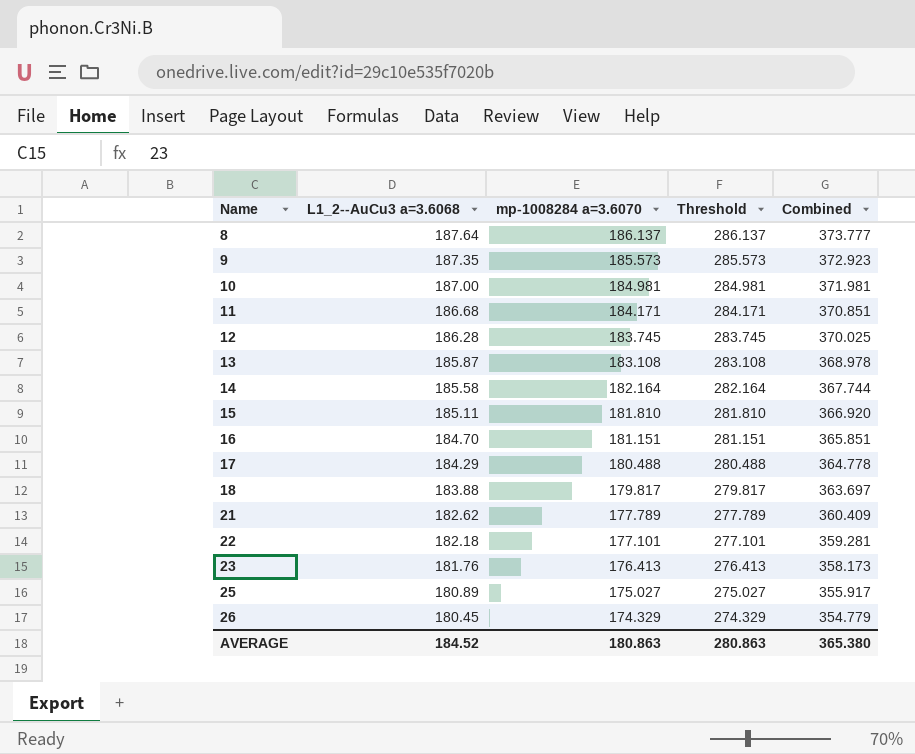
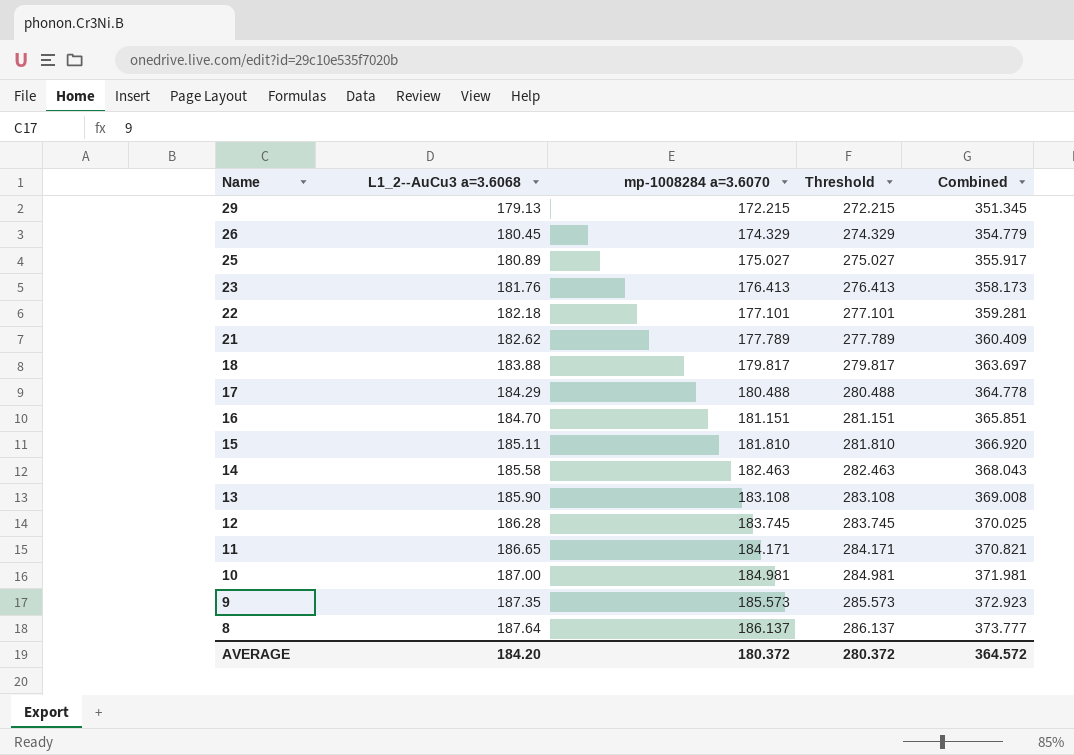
row order: Name ascending -> Name descending
row 29: none -> 179.13 | 172.215 | 272.215 | 351.345
14 | mp-1008284 a=3.6070: 182.164 -> 182.463
14 | Threshold: 282.164 -> 282.463
14 | Combined: 367.744 -> 368.043
13 | L1_2--AuCu3 a=3.6068: 185.87 -> 185.90
13 | Combined: 368.978 -> 369.008
11 | L1_2--AuCu3 a=3.6068: 186.68 -> 186.65
11 | Combined: 370.851 -> 370.821
AVERAGE | L1_2--AuCu3 a=3.6068: 184.52 -> 184.20
AVERAGE | mp-1008284 a=3.6070: 180.863 -> 180.372
AVERAGE | Threshold: 280.863 -> 280.372
AVERAGE | Combined: 365.380 -> 364.572

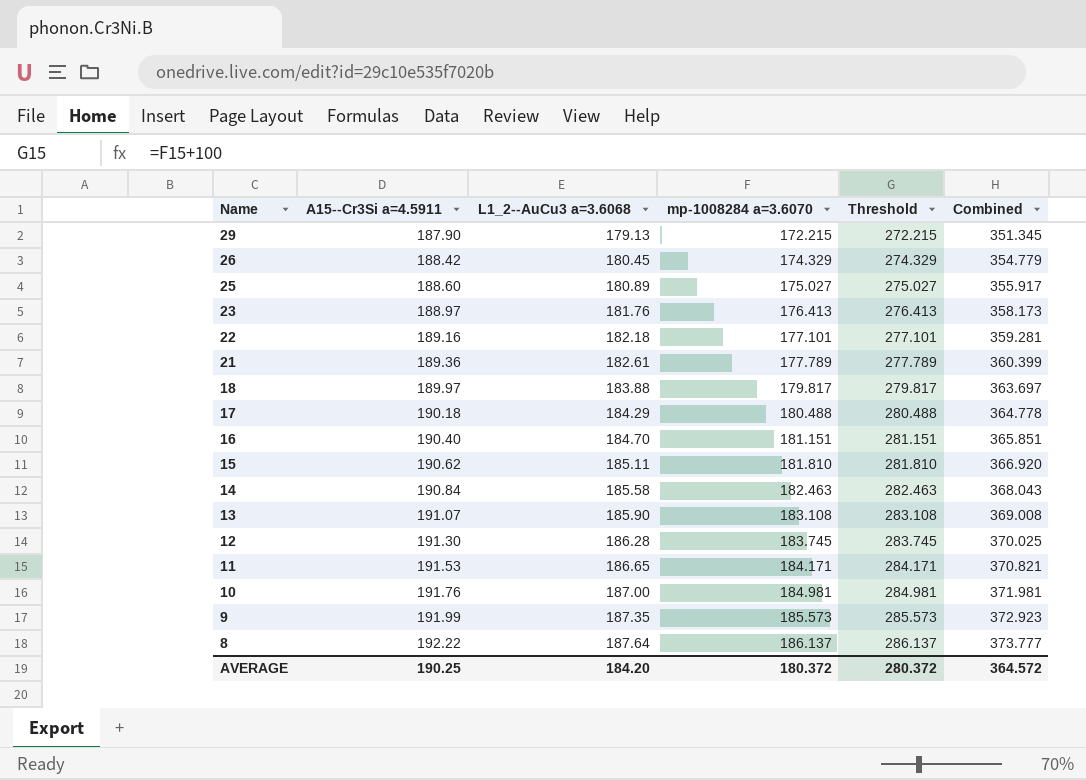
column A15--Cr3Si a=4.5911 | position: none -> 2
21 | L1_2--AuCu3 a=3.6068: 182.62 -> 182.61
21 | Combined: 360.409 -> 360.399

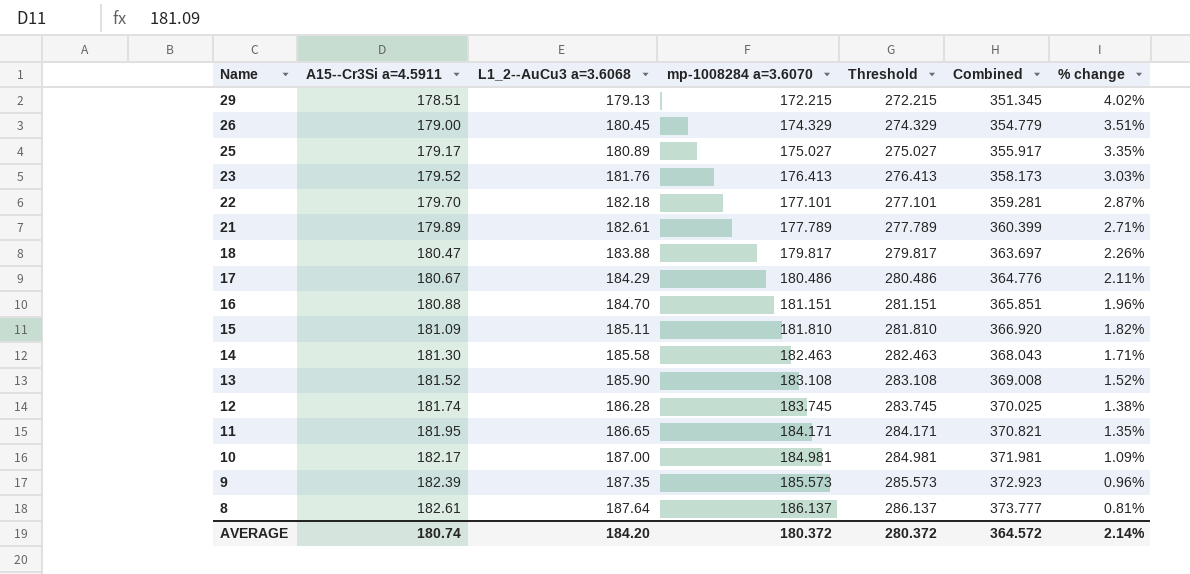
column % change | formula: none -> ([L1_2--AuCu3 a=3.6068] - [mp-1008284 a=3.6070]) / [mp-1008284 a=3.6070]
29 | A15--Cr3Si a=4.5911: 187.90 -> 178.51
26 | A15--Cr3Si a=4.5911: 188.42 -> 179.00
25 | A15--Cr3Si a=4.5911: 188.60 -> 179.17
23 | A15--Cr3Si a=4.5911: 188.97 -> 179.52
22 | A15--Cr3Si a=4.5911: 189.16 -> 179.70
21 | A15--Cr3Si a=4.5911: 189.36 -> 179.89
18 | A15--Cr3Si a=4.5911: 189.97 -> 180.47
17 | A15--Cr3Si a=4.5911: 190.18 -> 180.67
17 | mp-1008284 a=3.6070: 180.488 -> 180.486
17 | Threshold: 280.488 -> 280.486
17 | Combined: 364.778 -> 364.776
16 | A15--Cr3Si a=4.5911: 190.40 -> 180.88
15 | A15--Cr3Si a=4.5911: 190.62 -> 181.09
14 | A15--Cr3Si a=4.5911: 190.84 -> 181.30
13 | A15--Cr3Si a=4.5911: 191.07 -> 181.52
12 | A15--Cr3Si a=4.5911: 191.30 -> 181.74
11 | A15--Cr3Si a=4.5911: 191.53 -> 181.95
10 | A15--Cr3Si a=4.5911: 191.76 -> 182.17
9 | A15--Cr3Si a=4.5911: 191.99 -> 182.39
8 | A15--Cr3Si a=4.5911: 192.22 -> 182.61
AVERAGE | A15--Cr3Si a=4.5911: 190.25 -> 180.74

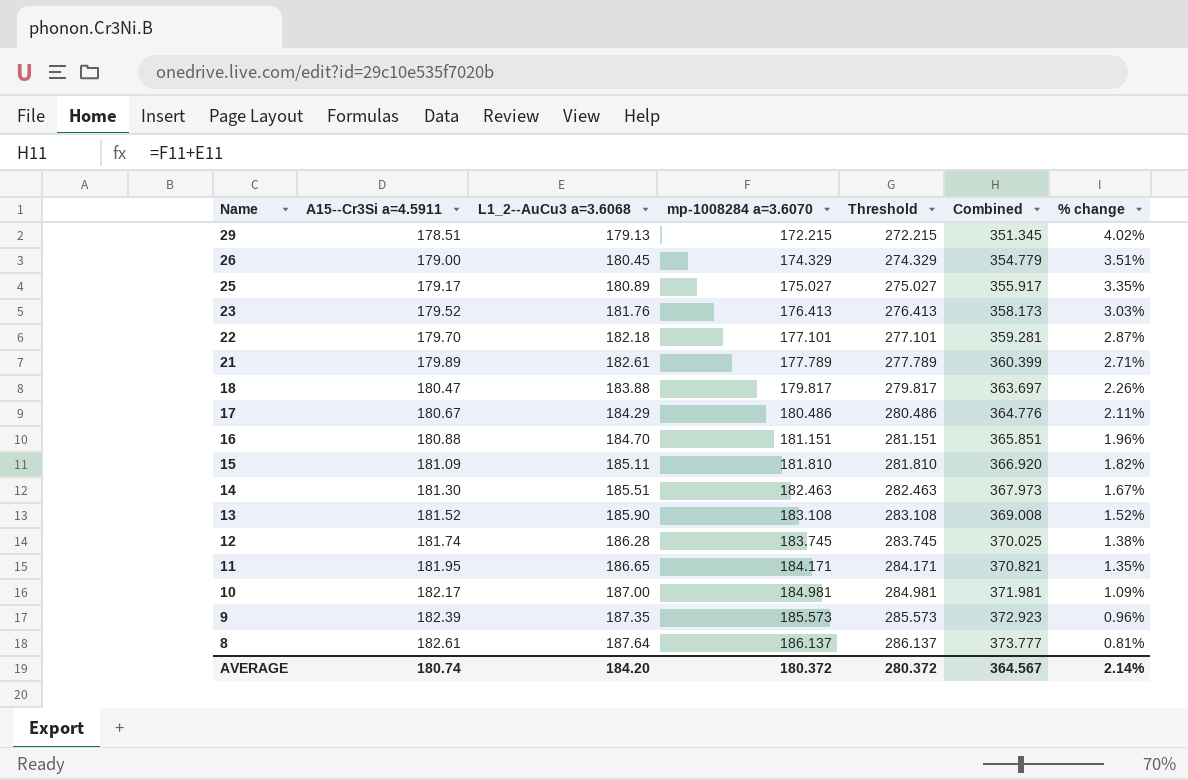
14 | L1_2--AuCu3 a=3.6068: 185.58 -> 185.51
14 | Combined: 368.043 -> 367.973
14 | % change: 1.71% -> 1.67%
AVERAGE | Combined: 364.572 -> 364.567

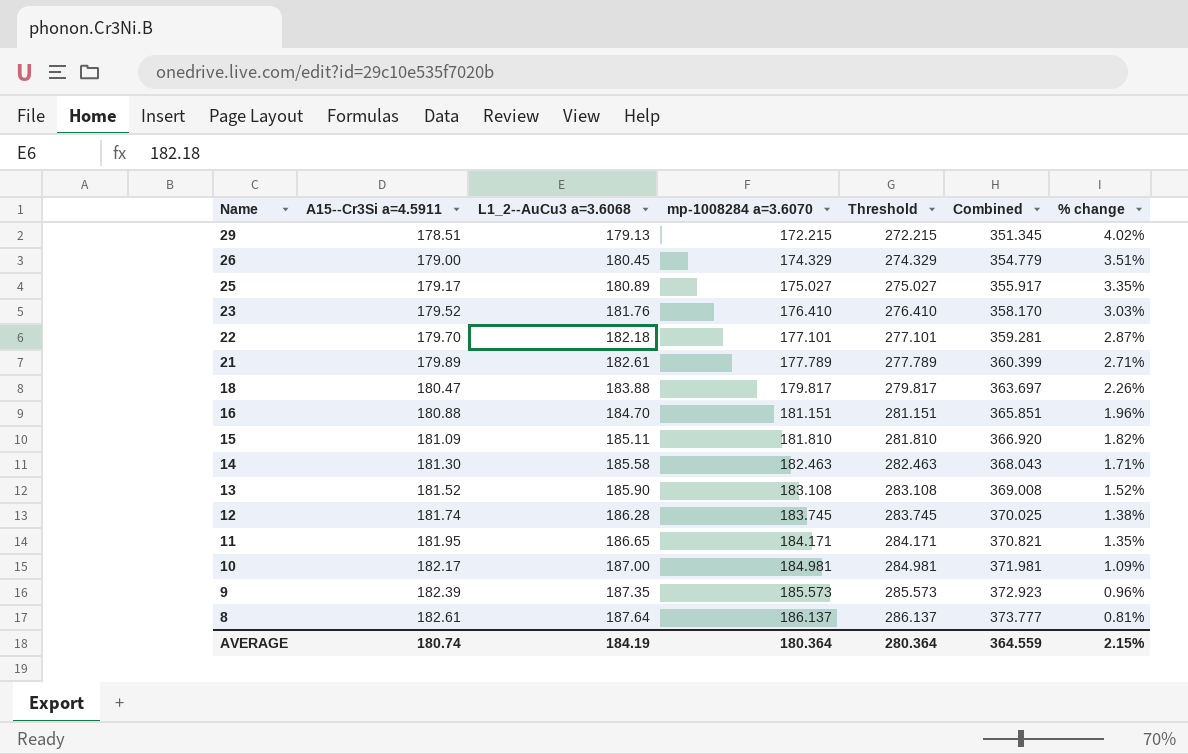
row 17: 180.67 | 184.29 | 180.486 | 280.486 | 364.776 | 2.11% -> none
23 | mp-1008284 a=3.6070: 176.413 -> 176.410
23 | Threshold: 276.413 -> 276.410
23 | Combined: 358.173 -> 358.170
14 | L1_2--AuCu3 a=3.6068: 185.51 -> 185.58
14 | Combined: 367.973 -> 368.043
14 | % change: 1.67% -> 1.71%
AVERAGE | L1_2--AuCu3 a=3.6068: 184.20 -> 184.19
AVERAGE | mp-1008284 a=3.6070: 180.372 -> 180.364
AVERAGE | Threshold: 280.372 -> 280.364
AVERAGE | Combined: 364.567 -> 364.559
AVERAGE | % change: 2.14% -> 2.15%

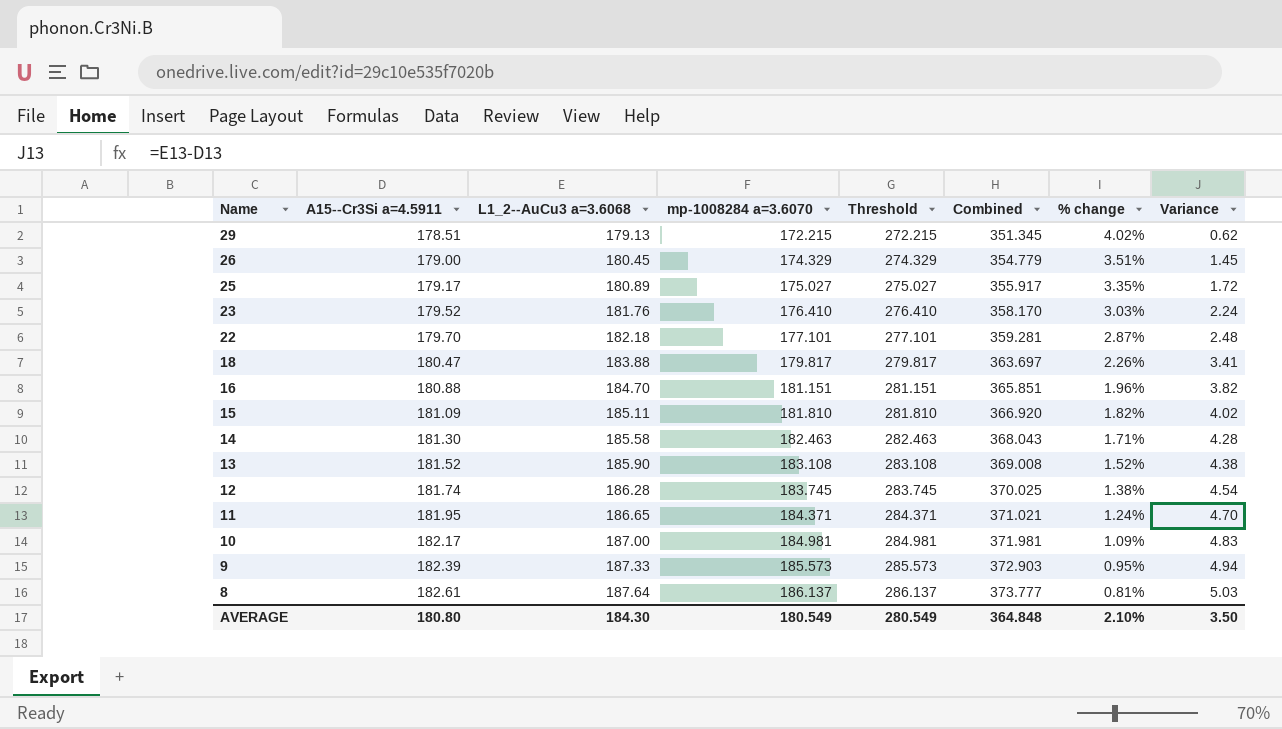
column Variance | formula: none -> [L1_2--AuCu3 a=3.6068] - [A15--Cr3Si a=4.5911]
row 21: 179.89 | 182.61 | 177.789 | 277.789 | 360.399 | 2.71% -> none
11 | mp-1008284 a=3.6070: 184.171 -> 184.371
11 | Threshold: 284.171 -> 284.371
11 | Combined: 370.821 -> 371.021
11 | % change: 1.35% -> 1.24%
9 | L1_2--AuCu3 a=3.6068: 187.35 -> 187.33
9 | Combined: 372.923 -> 372.903
9 | % change: 0.96% -> 0.95%
AVERAGE | A15--Cr3Si a=4.5911: 180.74 -> 180.80
AVERAGE | L1_2--AuCu3 a=3.6068: 184.19 -> 184.30
AVERAGE | mp-1008284 a=3.6070: 180.364 -> 180.549
AVERAGE | Threshold: 280.364 -> 280.549
AVERAGE | Combined: 364.559 -> 364.848
AVERAGE | % change: 2.15% -> 2.10%

